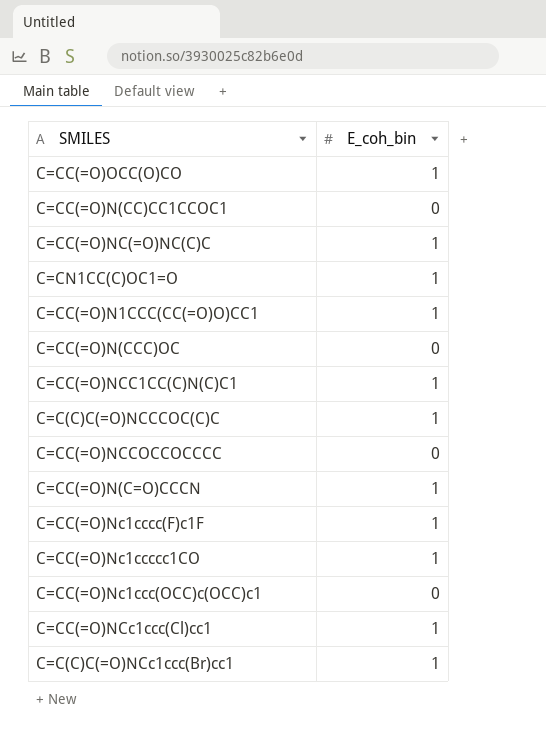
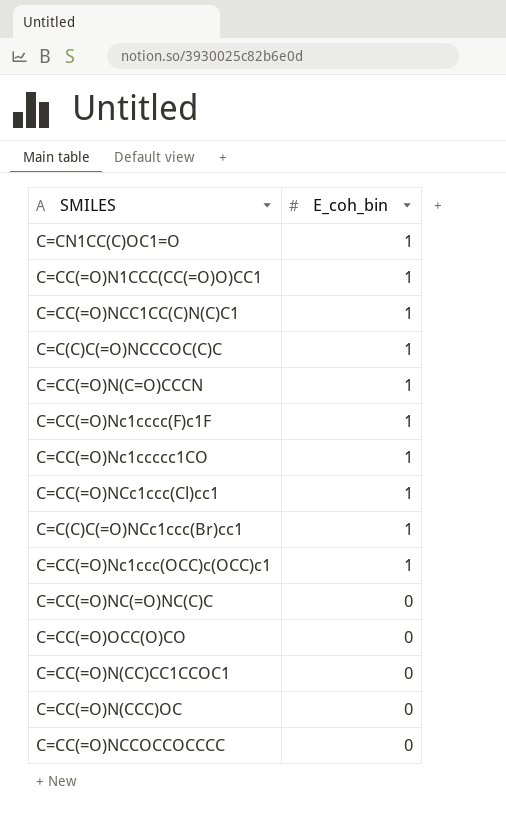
row order: none -> E_coh_bin descending
C=CC(=O)Nc1ccc(OCC)c(OCC)c1 | E_coh_bin: 0 -> 1
C=CC(=O)NC(=O)NC(C)C | E_coh_bin: 1 -> 0
C=CC(=O)OCC(O)CO | E_coh_bin: 1 -> 0

